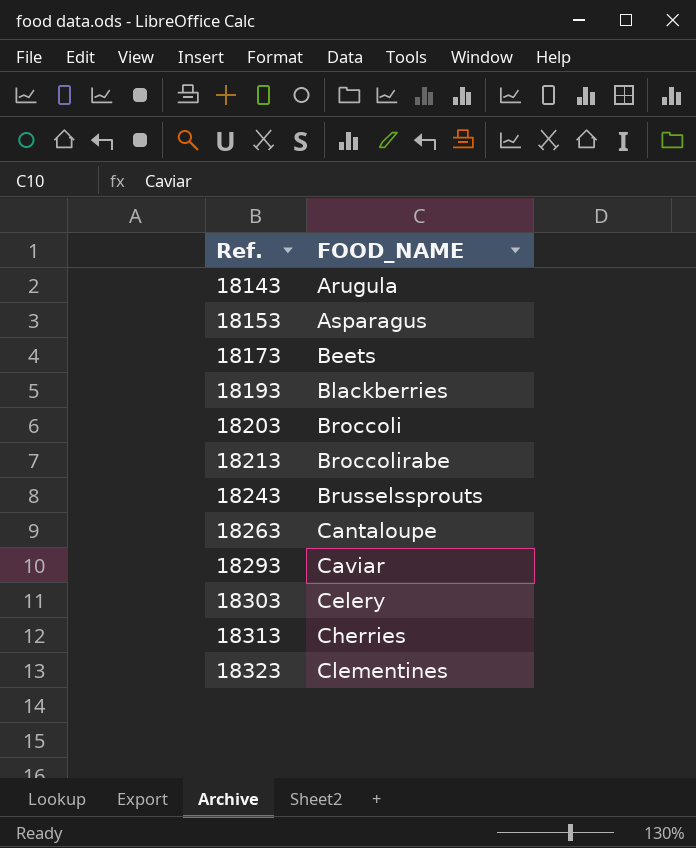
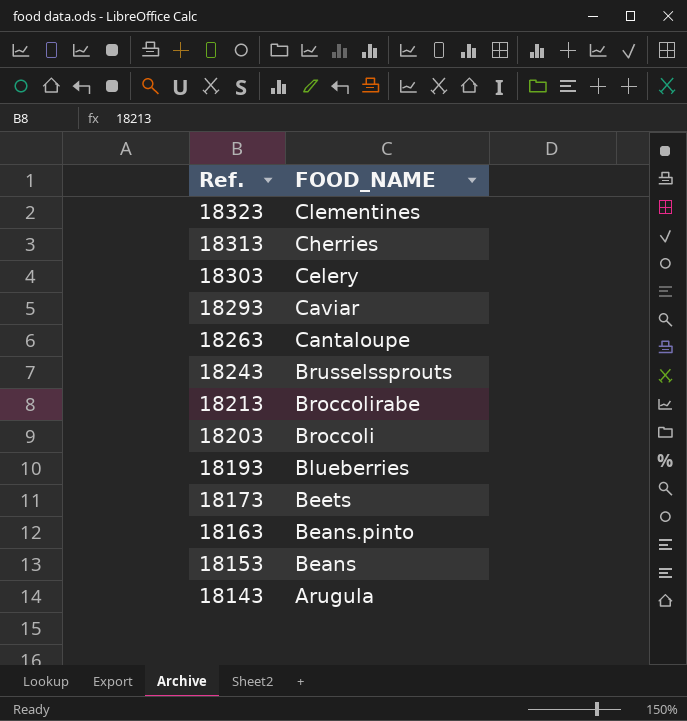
row order: Ref. ascending -> Ref. descending
18193 | FOOD_NAME: Blackberries -> Blueberries
row 18163: none -> Beans.pinto
18153 | FOOD_NAME: Asparagus -> Beans

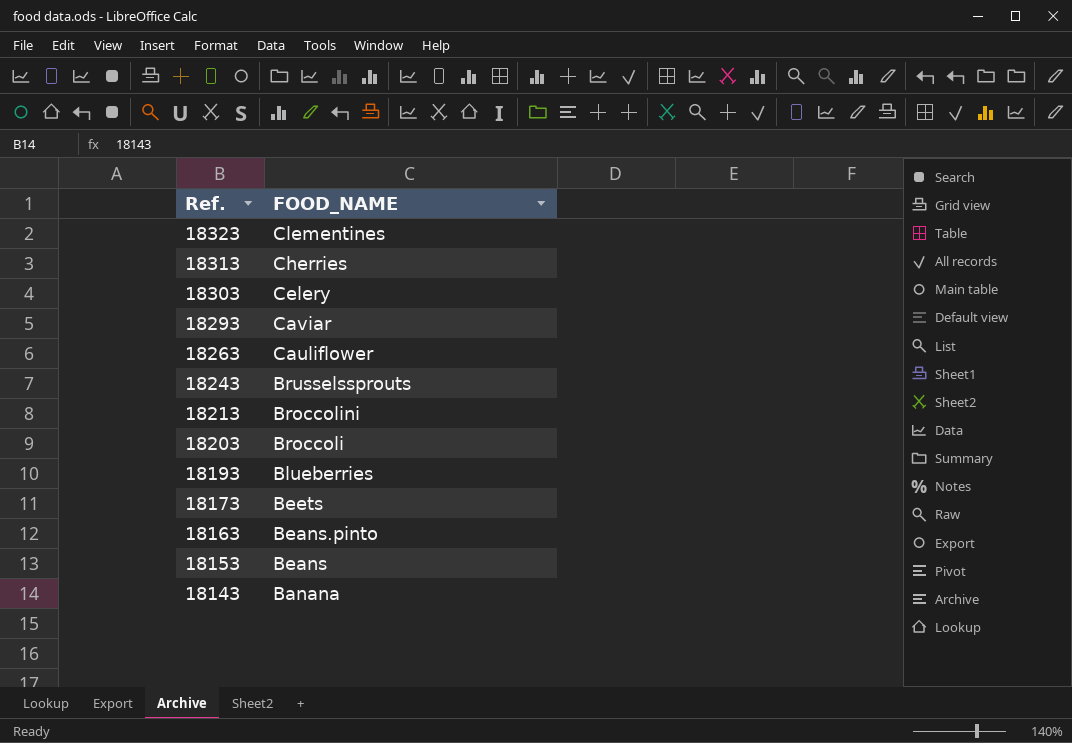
18263 | FOOD_NAME: Cantaloupe -> Cauliflower
18213 | FOOD_NAME: Broccolirabe -> Broccolini
18143 | FOOD_NAME: Arugula -> Banana

